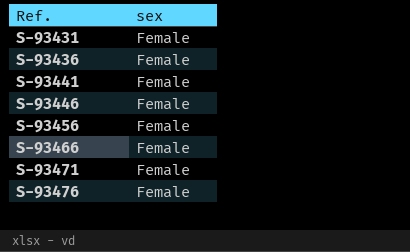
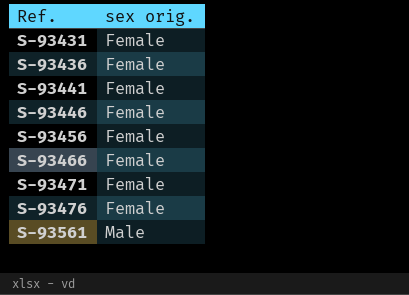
column name: sex -> sex orig.
row S-93561: none -> Male

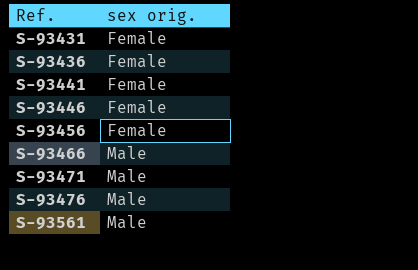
S-93466 | sex orig.: Female -> Male
S-93471 | sex orig.: Female -> Male
S-93476 | sex orig.: Female -> Male

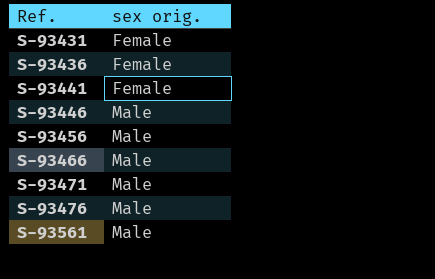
S-93446 | sex orig.: Female -> Male
S-93456 | sex orig.: Female -> Male

